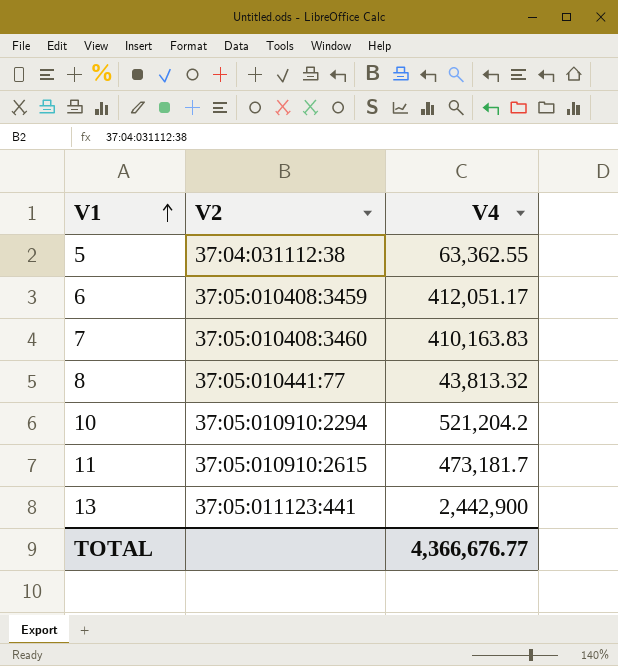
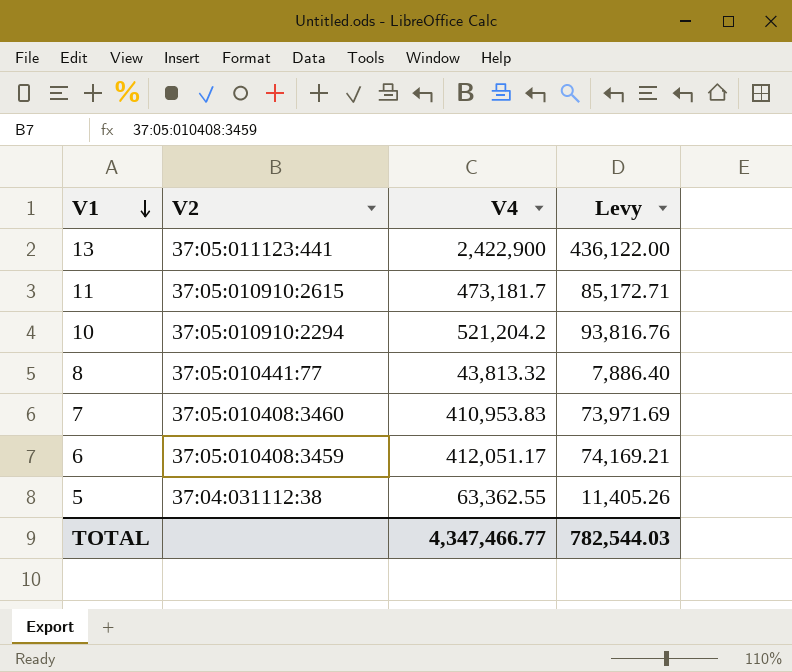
row order: V1 ascending -> V1 descending
column Levy | formula: none -> [V4] * 0.18
13 | V4: 2,442,900 -> 2,422,900
7 | V4: 410,163.83 -> 410,953.83
TOTAL | V4: 4,366,676.77 -> 4,347,466.77

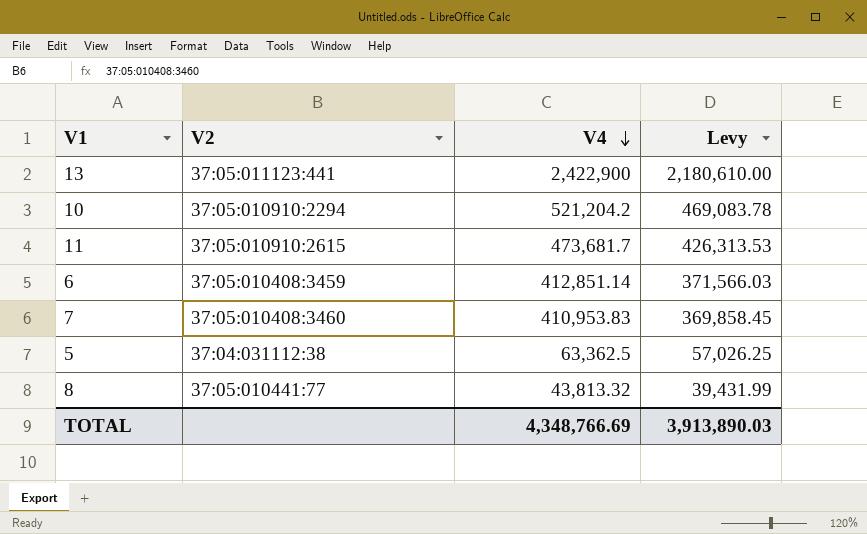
row order: V1 descending -> V4 descending
column Levy | formula: [V4] * 0.18 -> [V4] * 0.9
11 | V4: 473,181.7 -> 473,681.7
6 | V4: 412,051.17 -> 412,851.14
5 | V4: 63,362.55 -> 63,362.5
TOTAL | V4: 4,347,466.77 -> 4,348,766.69
TOTAL | Levy: 782,544.03 -> 3,913,890.03

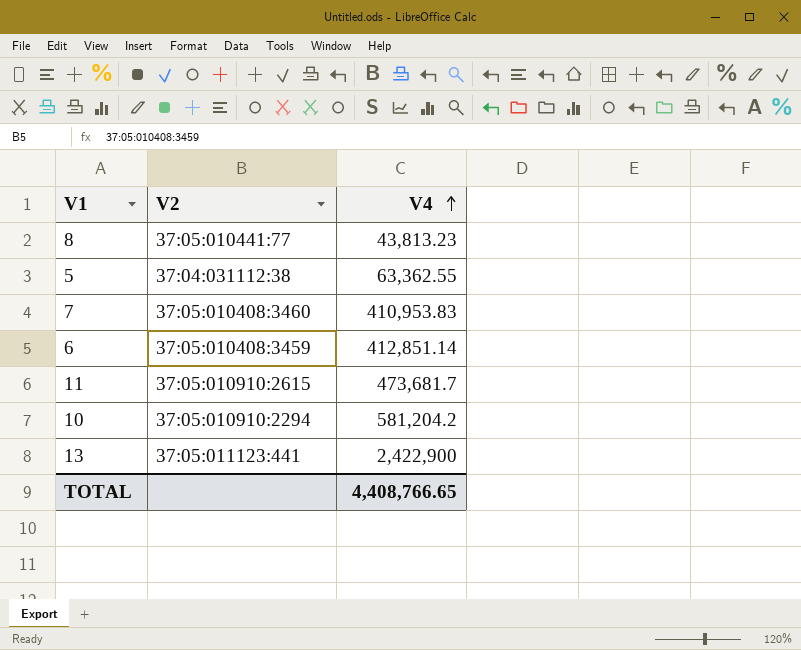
row order: V4 descending -> V4 ascending
column Levy | formula: [V4] * 0.9 -> none
8 | V4: 43,813.32 -> 43,813.23
5 | V4: 63,362.5 -> 63,362.55
10 | V4: 521,204.2 -> 581,204.2
TOTAL | V4: 4,348,766.69 -> 4,408,766.65

